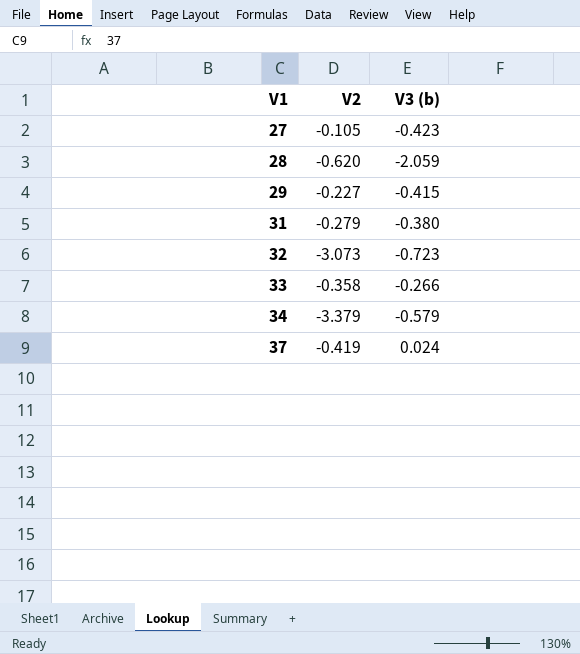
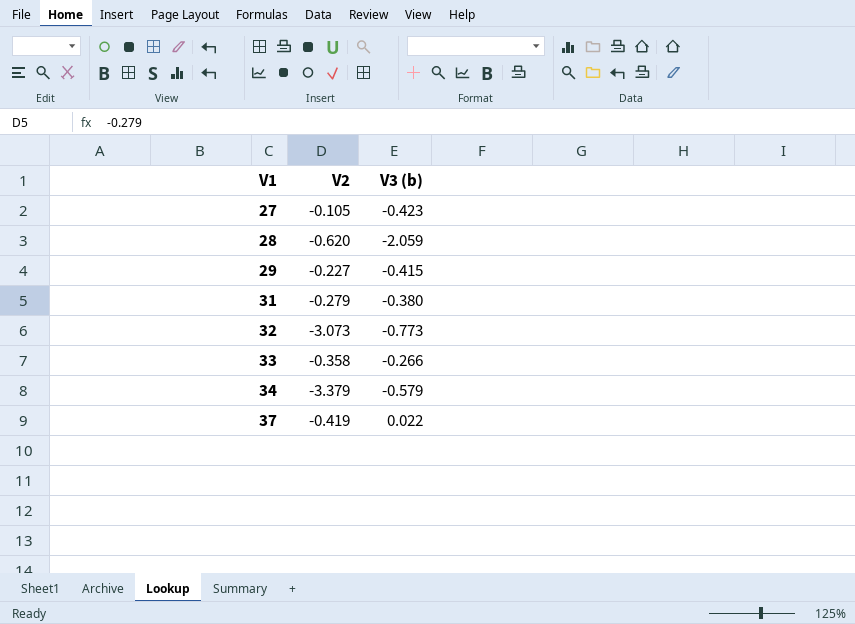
32 | V3 (b): -0.723 -> -0.773
37 | V3 (b): 0.024 -> 0.022

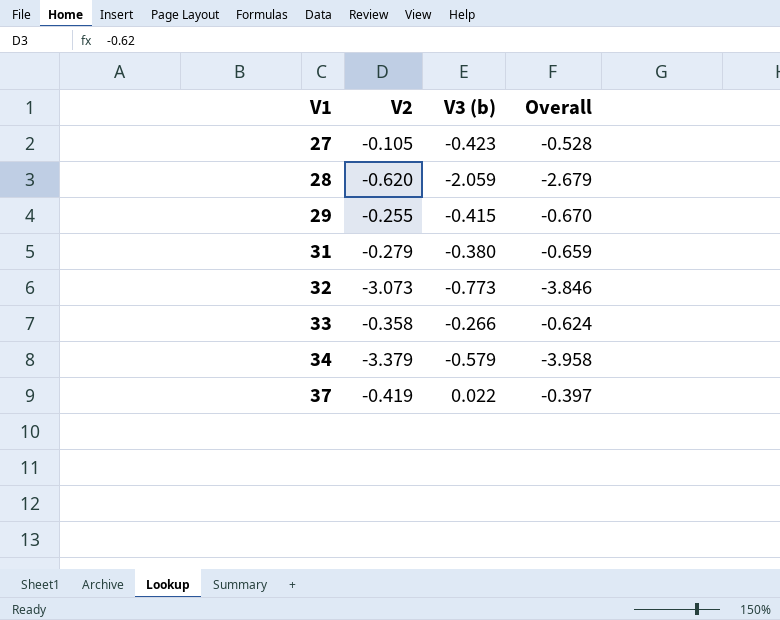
column Overall | formula: none -> [V2] + [V3 (b)]
29 | V2: -0.227 -> -0.255

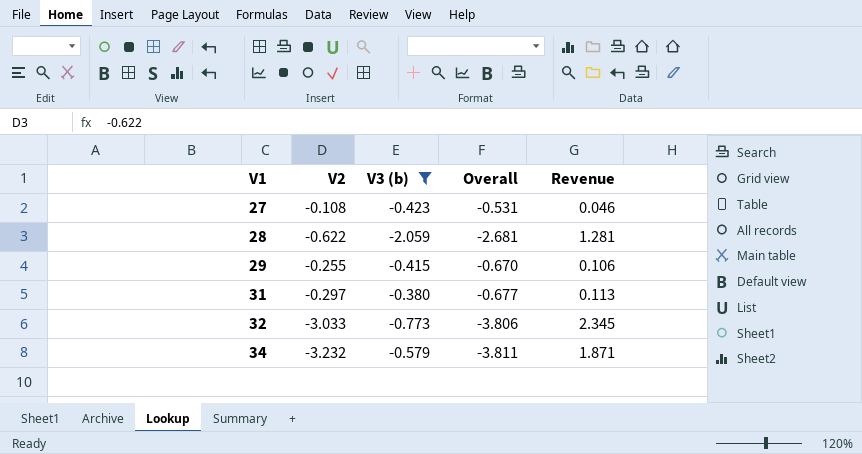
filter: none -> V3 (b) <= -0.380
column Revenue | formula: none -> [V2] * [V3 (b)]
27 | V2: -0.105 -> -0.108
27 | Overall: -0.528 -> -0.531
28 | V2: -0.620 -> -0.622
28 | Overall: -2.679 -> -2.681
31 | V2: -0.279 -> -0.297
31 | Overall: -0.659 -> -0.677
32 | V2: -3.073 -> -3.033
32 | Overall: -3.846 -> -3.806
34 | V2: -3.379 -> -3.232
34 | Overall: -3.958 -> -3.811

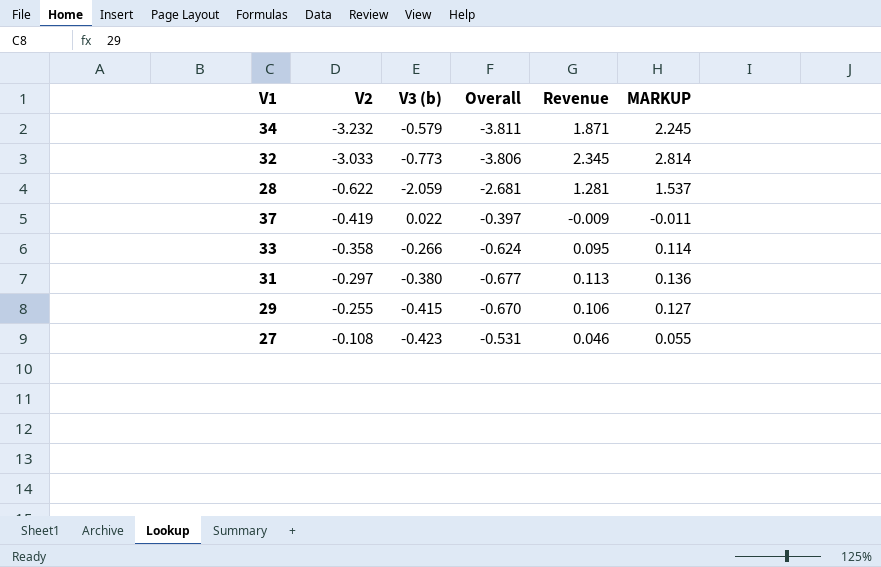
filter: V3 (b) <= -0.380 -> none
row order: V1 ascending -> V2 ascending
column MARKUP | formula: none -> [Revenue] * 1.2

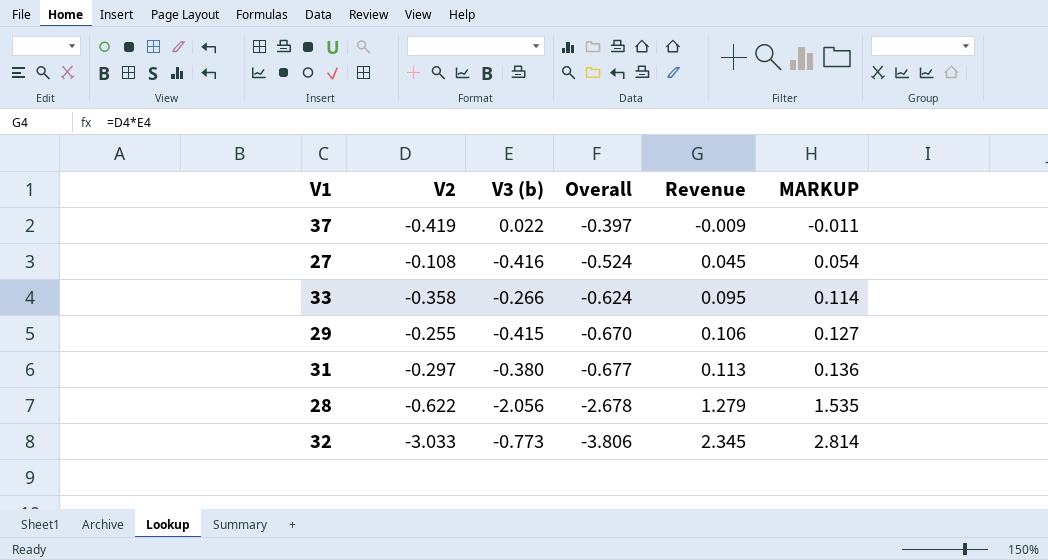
row order: V2 ascending -> Overall descending
row 34: -3.232 | -0.579 | -3.811 | 1.871 | 2.245 -> none
27 | V3 (b): -0.423 -> -0.416
27 | Overall: -0.531 -> -0.524
27 | Revenue: 0.046 -> 0.045
27 | MARKUP: 0.055 -> 0.054
28 | V3 (b): -2.059 -> -2.056
28 | Overall: -2.681 -> -2.678
28 | Revenue: 1.281 -> 1.279
28 | MARKUP: 1.537 -> 1.535

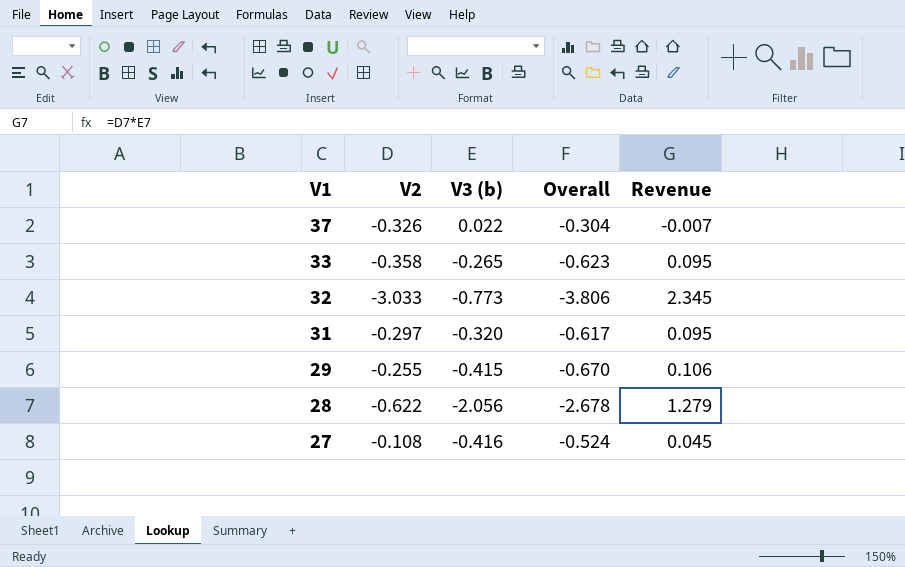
row order: Overall descending -> V1 descending
column MARKUP | formula: [Revenue] * 1.2 -> none
37 | V2: -0.419 -> -0.326
37 | Overall: -0.397 -> -0.304
37 | Revenue: -0.009 -> -0.007
33 | V3 (b): -0.266 -> -0.265
33 | Overall: -0.624 -> -0.623
31 | V3 (b): -0.380 -> -0.320
31 | Overall: -0.677 -> -0.617
31 | Revenue: 0.113 -> 0.095

